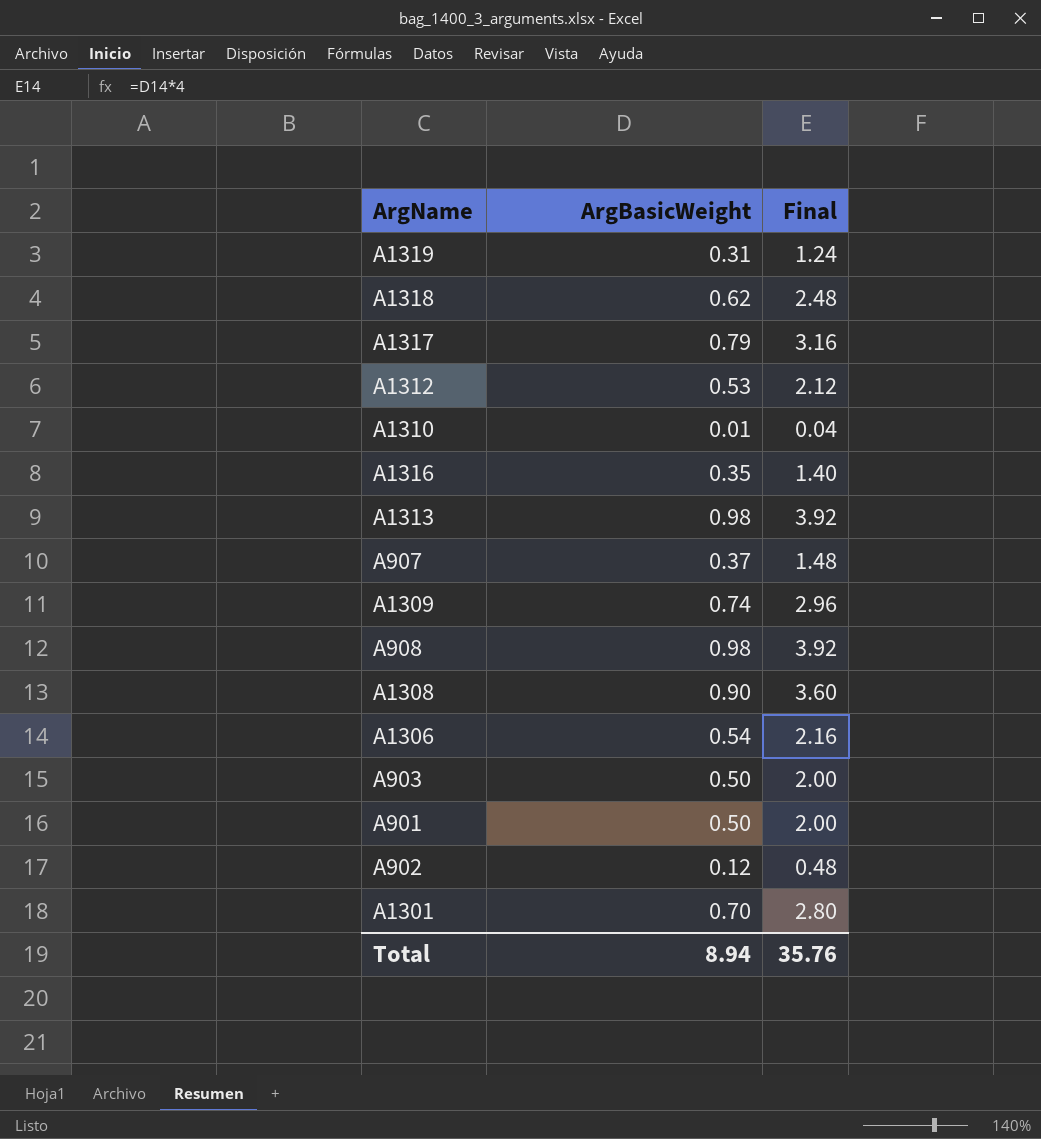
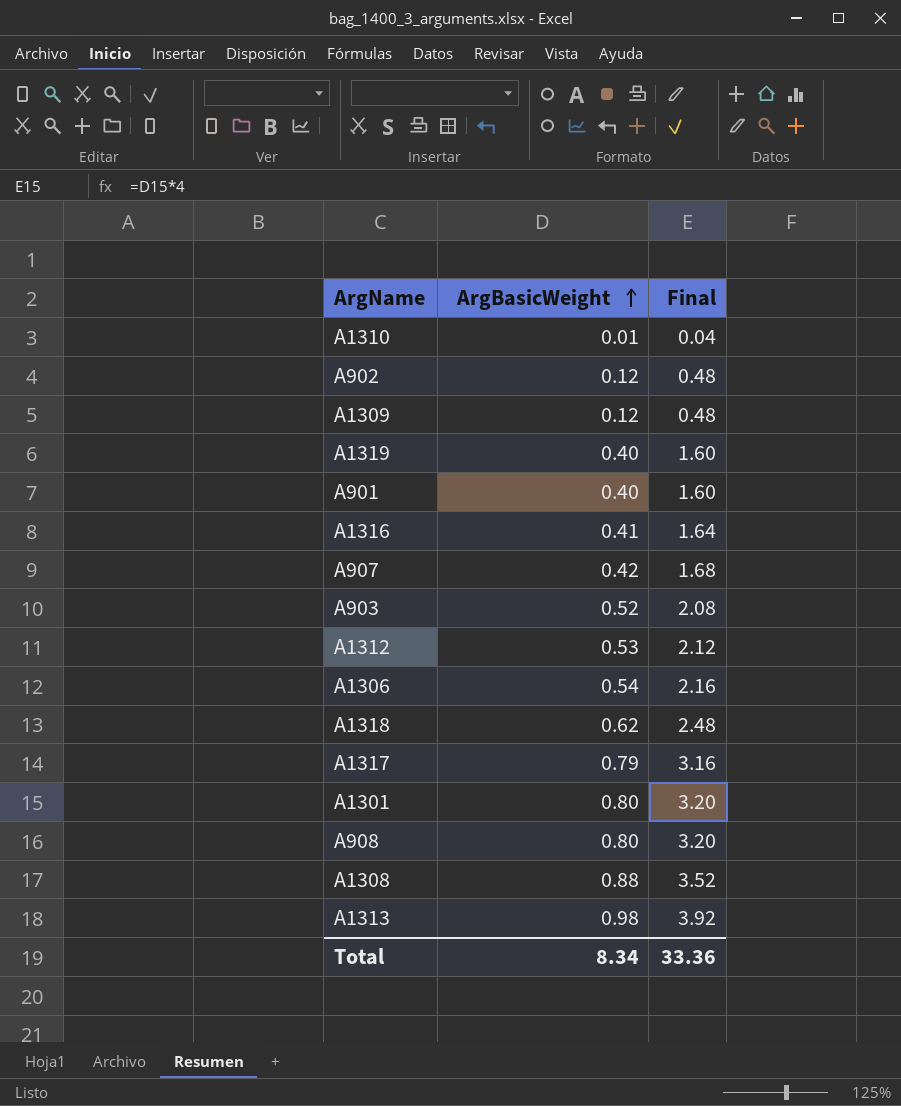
row order: none -> ArgBasicWeight ascending
A1309 | ArgBasicWeight: 0.74 -> 0.12
A1309 | Final: 2.96 -> 0.48
A1319 | ArgBasicWeight: 0.31 -> 0.40
A1319 | Final: 1.24 -> 1.60
A901 | ArgBasicWeight: 0.50 -> 0.40
A901 | Final: 2.00 -> 1.60
A1316 | ArgBasicWeight: 0.35 -> 0.41
A1316 | Final: 1.40 -> 1.64
A907 | ArgBasicWeight: 0.37 -> 0.42
A907 | Final: 1.48 -> 1.68
A903 | ArgBasicWeight: 0.50 -> 0.52
A903 | Final: 2.00 -> 2.08
A1301 | ArgBasicWeight: 0.70 -> 0.80
A1301 | Final: 2.80 -> 3.20
A908 | ArgBasicWeight: 0.98 -> 0.80
A908 | Final: 3.92 -> 3.20
A1308 | ArgBasicWeight: 0.90 -> 0.88
A1308 | Final: 3.60 -> 3.52
Total | ArgBasicWeight: 8.94 -> 8.34
Total | Final: 35.76 -> 33.36

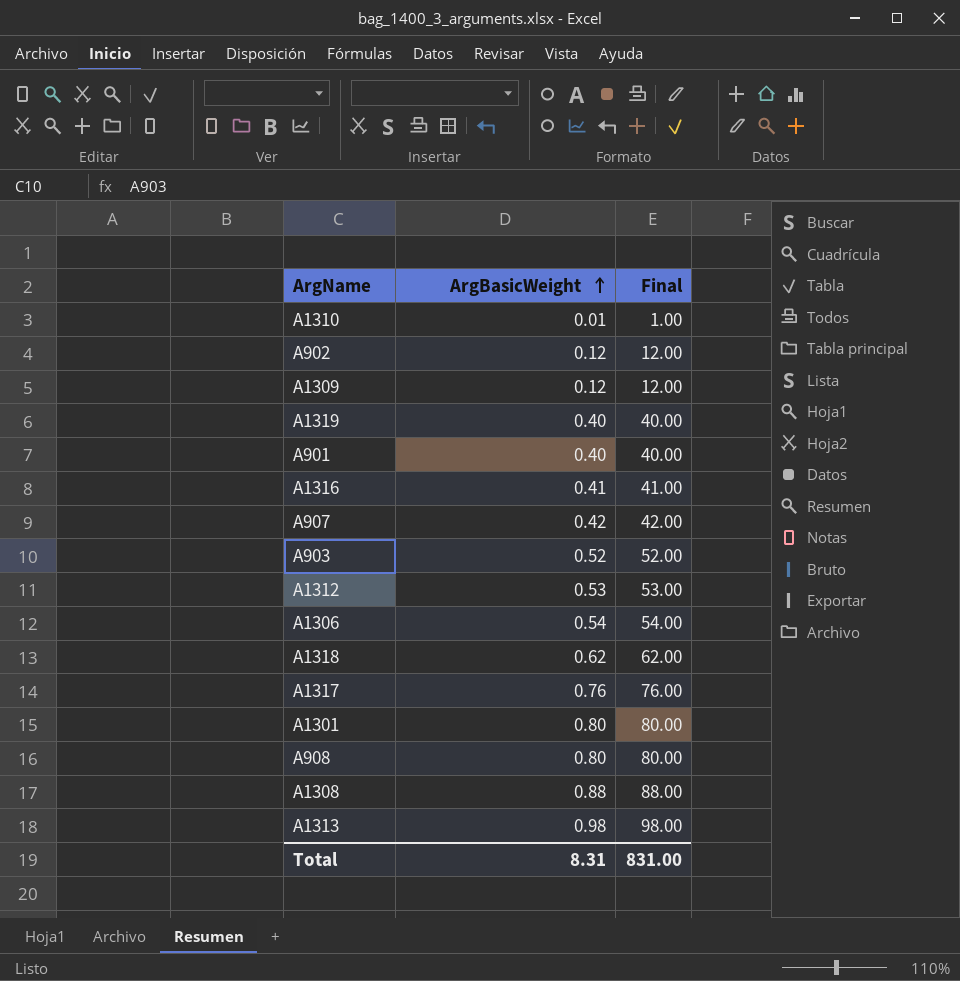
column Final | formula: [ArgBasicWeight] * 4 -> [ArgBasicWeight] * 100
A1317 | ArgBasicWeight: 0.79 -> 0.76
Total | ArgBasicWeight: 8.34 -> 8.31
Total | Final: 33.36 -> 831.00

